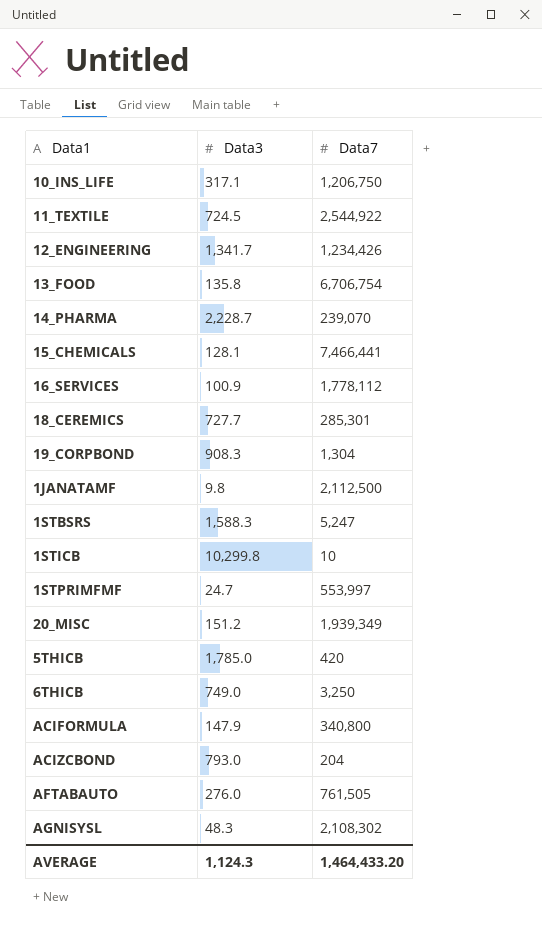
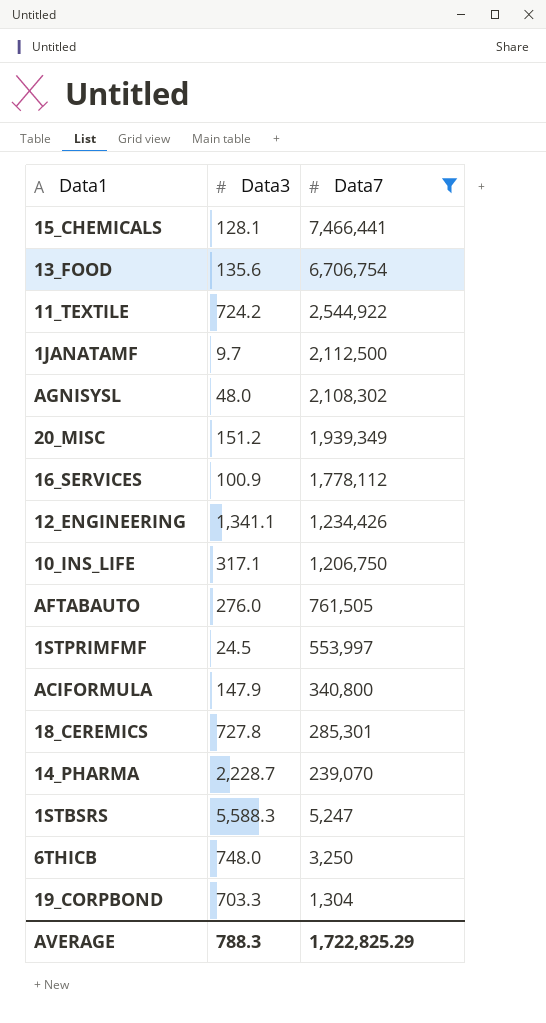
filter: none -> Data7 >= 1,304
row order: none -> Data7 descending
13_FOOD | Data3: 135.8 -> 135.6
11_TEXTILE | Data3: 724.5 -> 724.2
1JANATAMF | Data3: 9.8 -> 9.7
AGNISYSL | Data3: 48.3 -> 48.0
12_ENGINEERING | Data3: 1,341.7 -> 1,341.1
1STPRIMFMF | Data3: 24.7 -> 24.5
18_CEREMICS | Data3: 727.7 -> 727.8
1STBSRS | Data3: 1,588.3 -> 5,588.3
6THICB | Data3: 749.0 -> 748.0
19_CORPBOND | Data3: 908.3 -> 703.3
AVERAGE | Data3: 1,124.3 -> 788.3
AVERAGE | Data7: 1,464,433.20 -> 1,722,825.29

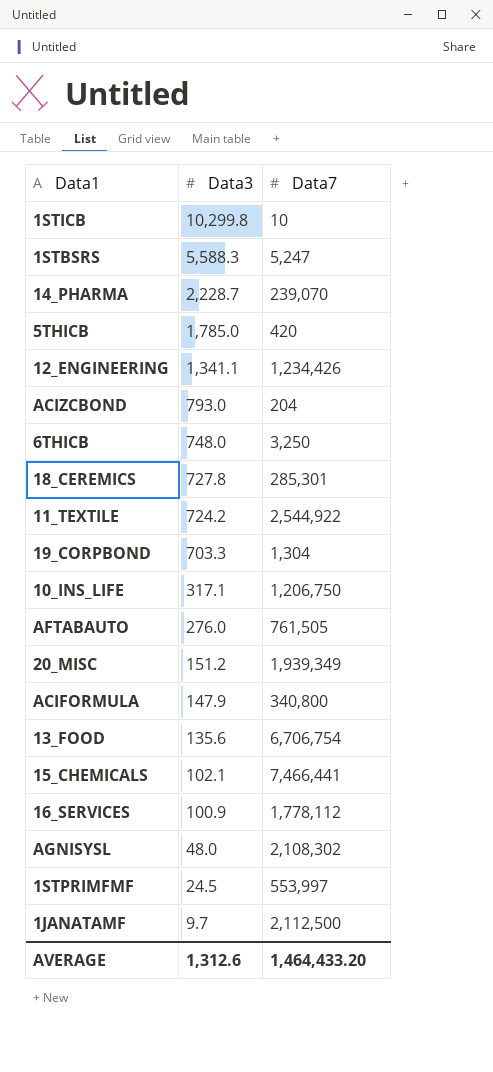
filter: Data7 >= 1,304 -> none
row order: Data7 descending -> Data3 descending
15_CHEMICALS | Data3: 128.1 -> 102.1
AVERAGE | Data3: 788.3 -> 1,312.6
AVERAGE | Data7: 1,722,825.29 -> 1,464,433.20

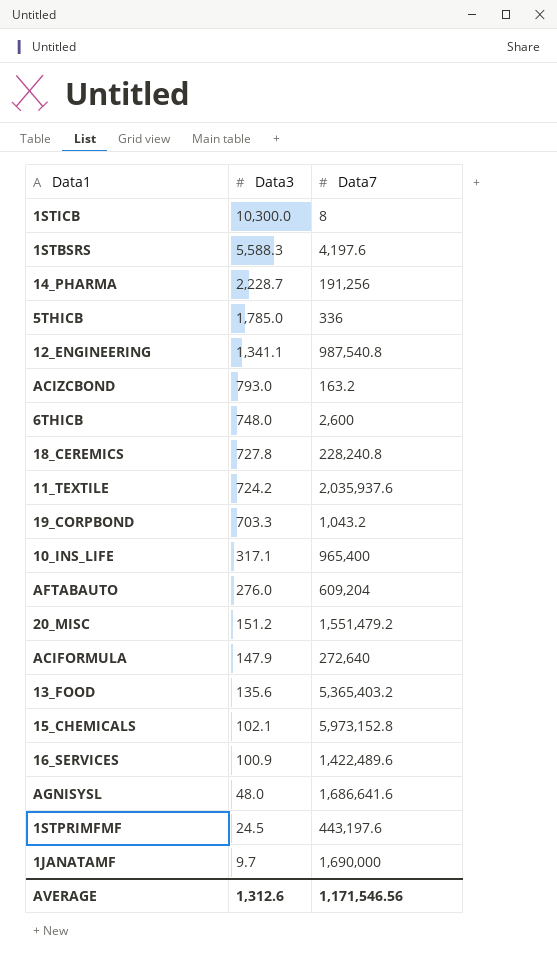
1STICB | Data3: 10,299.8 -> 10,300.0
1STICB | Data7: 10 -> 8
1STBSRS | Data7: 5,247 -> 4,197.6
14_PHARMA | Data7: 239,070 -> 191,256
5THICB | Data7: 420 -> 336
12_ENGINEERING | Data7: 1,234,426 -> 987,540.8
ACIZCBOND | Data7: 204 -> 163.2
6THICB | Data7: 3,250 -> 2,600
18_CEREMICS | Data7: 285,301 -> 228,240.8
11_TEXTILE | Data7: 2,544,922 -> 2,035,937.6
19_CORPBOND | Data7: 1,304 -> 1,043.2
10_INS_LIFE | Data7: 1,206,750 -> 965,400
AFTABAUTO | Data7: 761,505 -> 609,204
20_MISC | Data7: 1,939,349 -> 1,551,479.2
ACIFORMULA | Data7: 340,800 -> 272,640
13_FOOD | Data7: 6,706,754 -> 5,365,403.2
15_CHEMICALS | Data7: 7,466,441 -> 5,973,152.8
16_SERVICES | Data7: 1,778,112 -> 1,422,489.6
AGNISYSL | Data7: 2,108,302 -> 1,686,641.6
1STPRIMFMF | Data7: 553,997 -> 443,197.6
1JANATAMF | Data7: 2,112,500 -> 1,690,000
AVERAGE | Data7: 1,464,433.20 -> 1,171,546.56

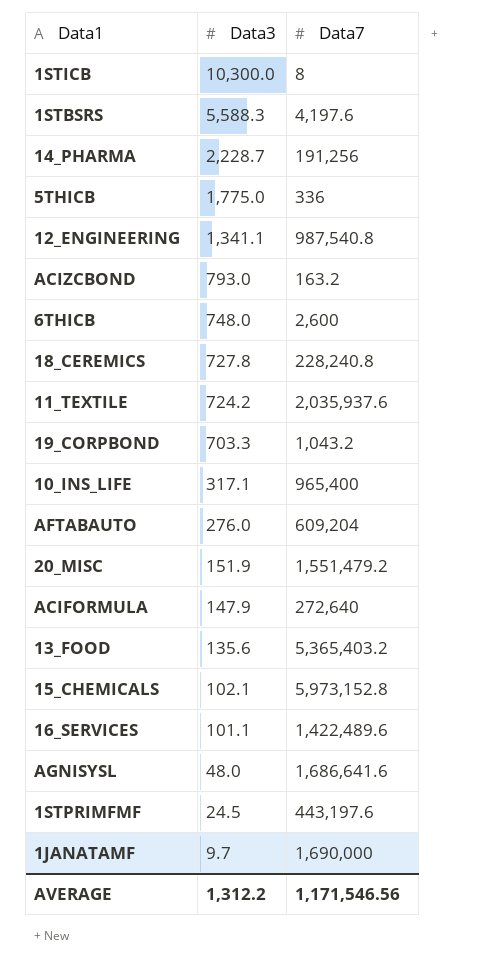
5THICB | Data3: 1,785.0 -> 1,775.0
20_MISC | Data3: 151.2 -> 151.9
16_SERVICES | Data3: 100.9 -> 101.1
AVERAGE | Data3: 1,312.6 -> 1,312.2

